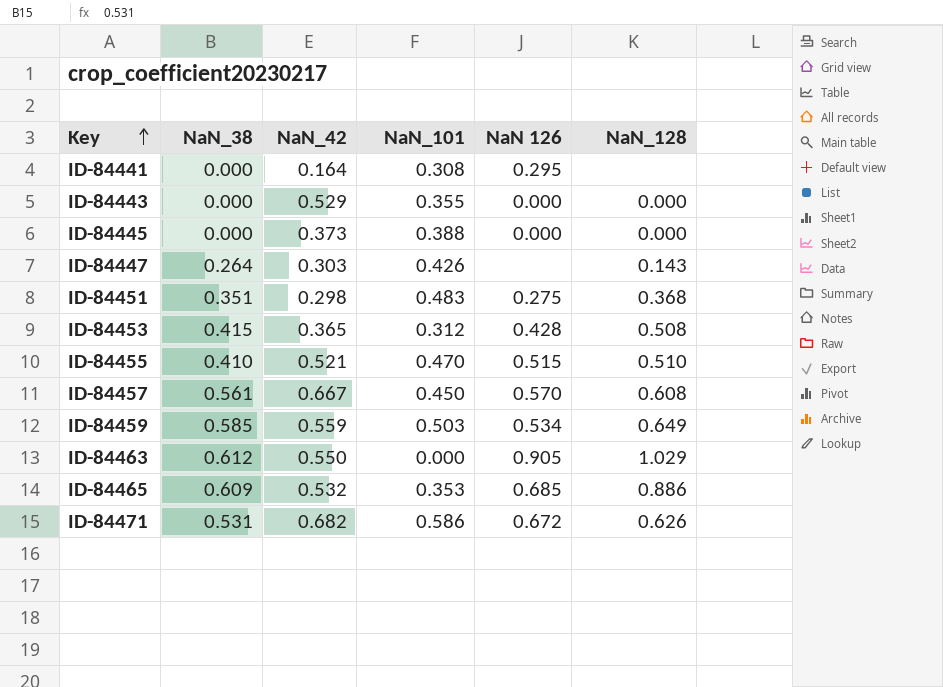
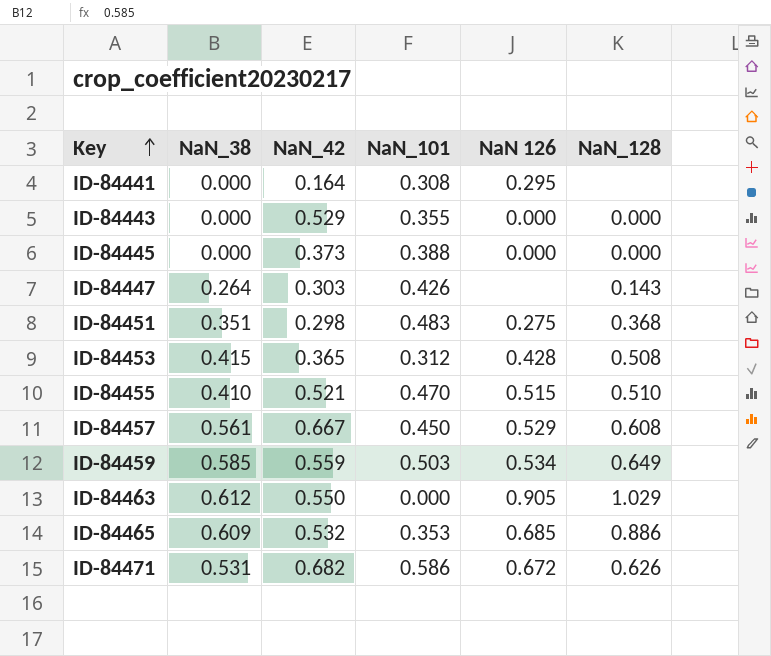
ID-84457 | NaN 126: 0.570 -> 0.529

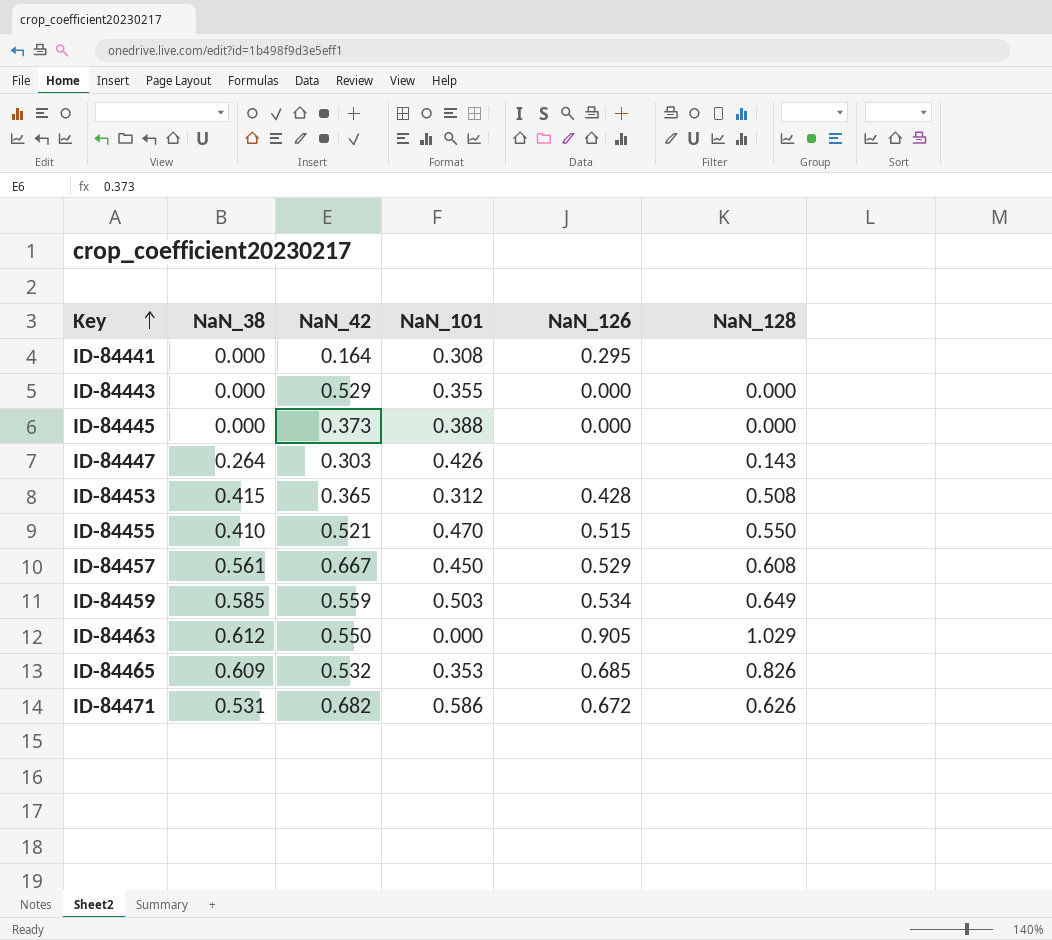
column name: NaN 126 -> NaN_126
row ID-84451: 0.351 | 0.298 | 0.483 | 0.275 | 0.368 -> none
ID-84455 | NaN_128: 0.510 -> 0.550
ID-84465 | NaN_128: 0.886 -> 0.826

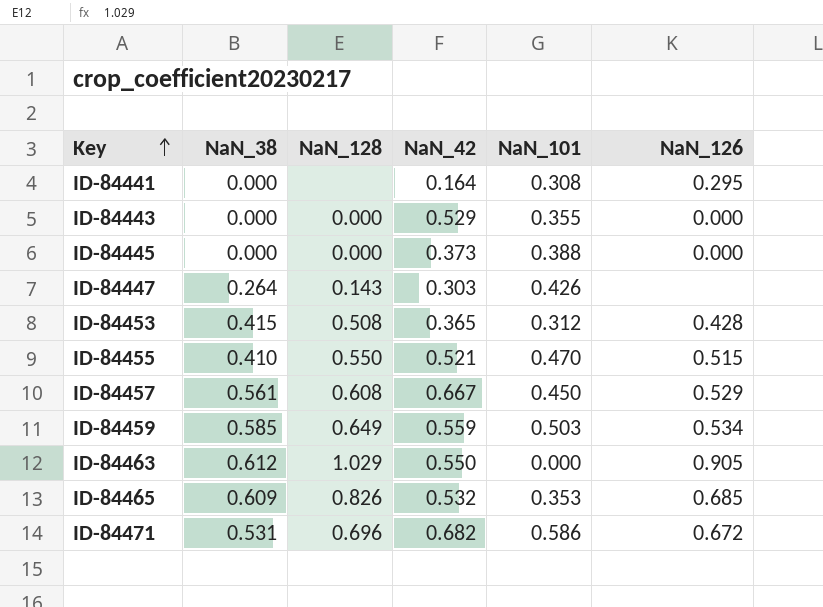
column NaN_128 | position: 6 -> 3
ID-84471 | NaN_128: 0.626 -> 0.696

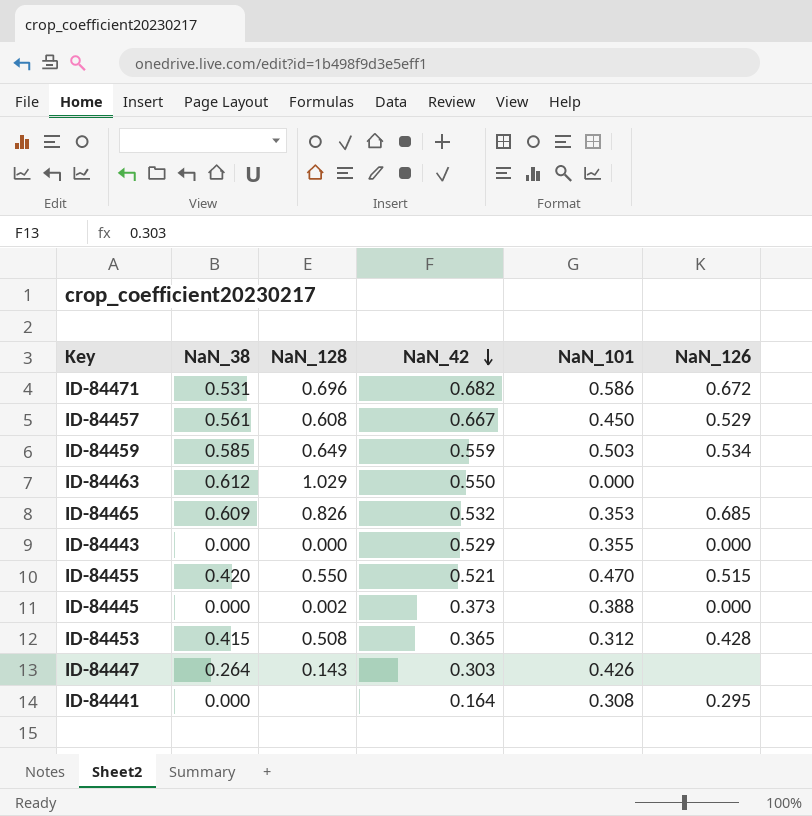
row order: Key ascending -> NaN_42 descending
ID-84463 | NaN_126: 0.905 -> none
ID-84455 | NaN_38: 0.410 -> 0.420
ID-84445 | NaN_128: 0.000 -> 0.002

